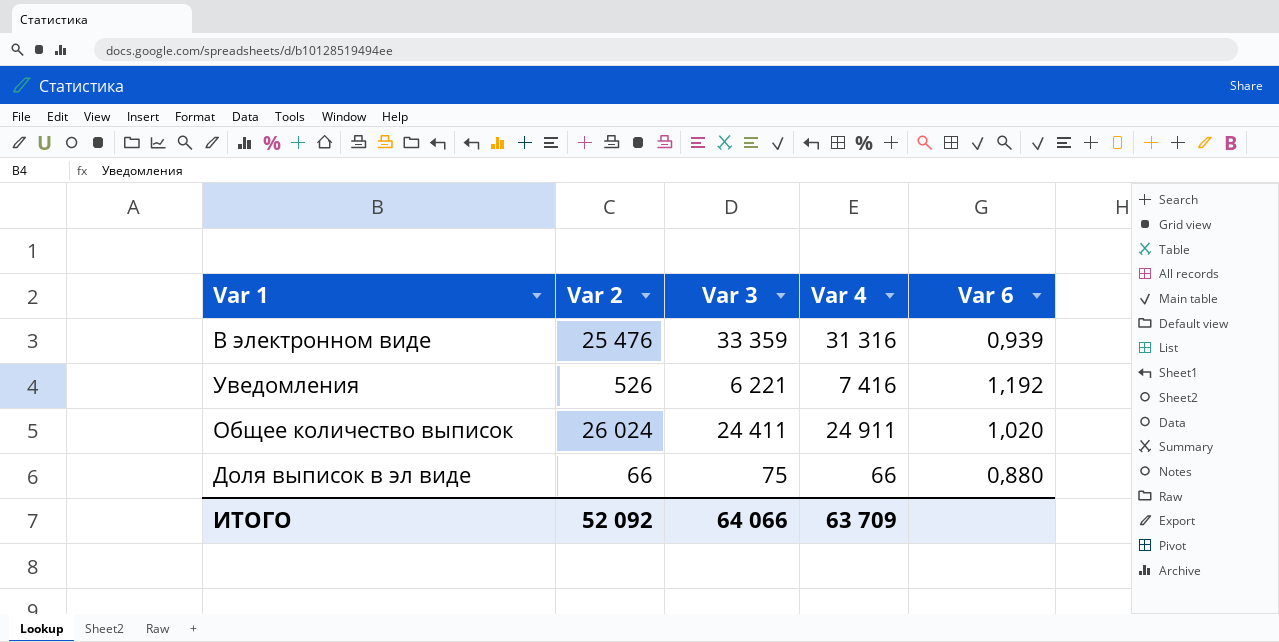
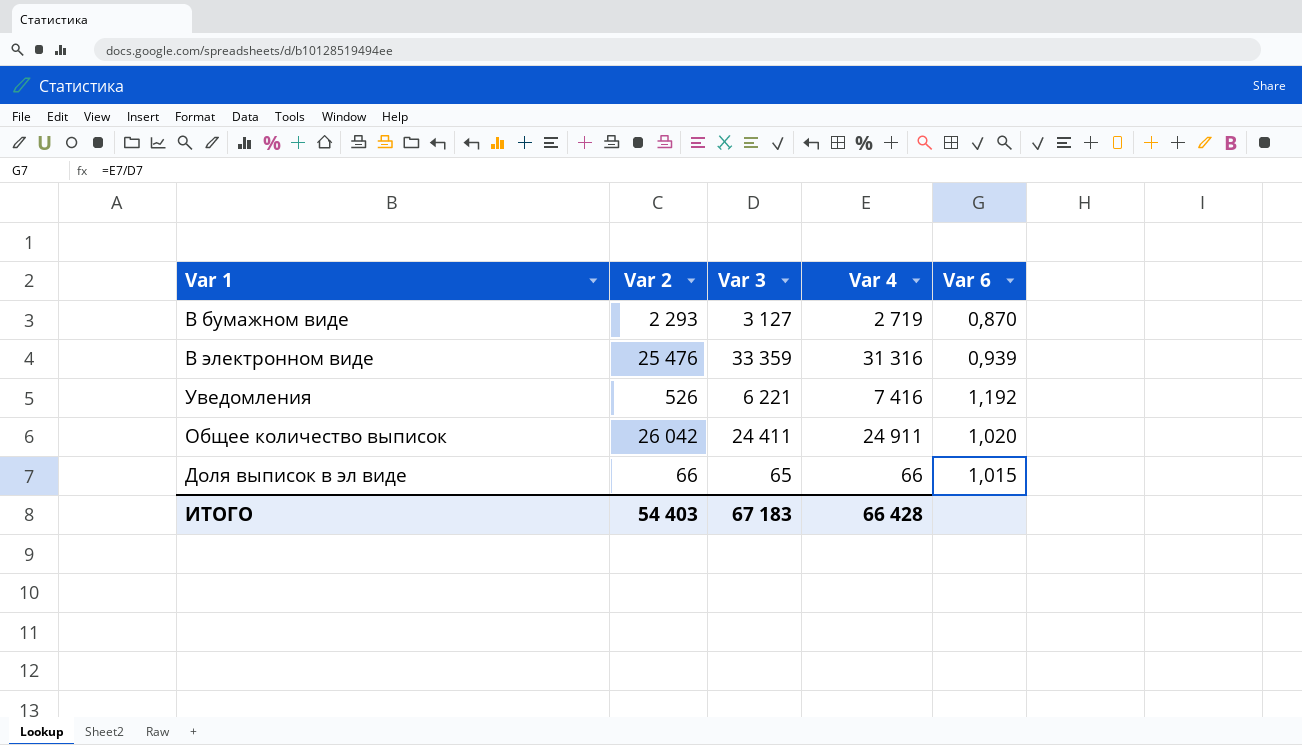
row В бумажном виде: none -> 2 293 | 3 127 | 2 719 | 0,870
Общее количество выписок | Var 2: 26 024 -> 26 042
Доля выписок в эл виде | Var 3: 75 -> 65
Доля выписок в эл виде | Var 6: 0,880 -> 1,015
ИТОГО | Var 2: 52 092 -> 54 403
ИТОГО | Var 3: 64 066 -> 67 183
ИТОГО | Var 4: 63 709 -> 66 428

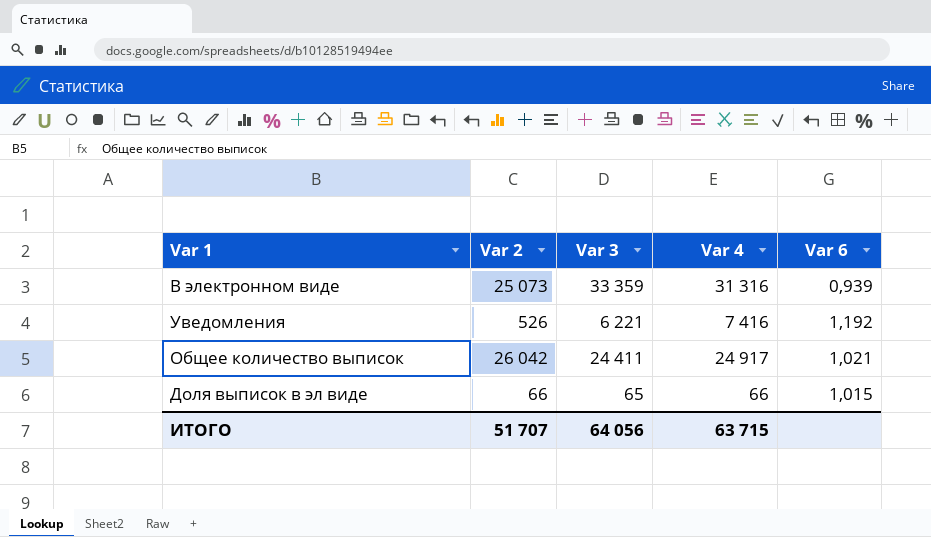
row В бумажном виде: 2 293 | 3 127 | 2 719 | 0,870 -> none
В электронном виде | Var 2: 25 476 -> 25 073
Общее количество выписок | Var 4: 24 911 -> 24 917
Общее количество выписок | Var 6: 1,020 -> 1,021
ИТОГО | Var 2: 54 403 -> 51 707
ИТОГО | Var 3: 67 183 -> 64 056
ИТОГО | Var 4: 66 428 -> 63 715

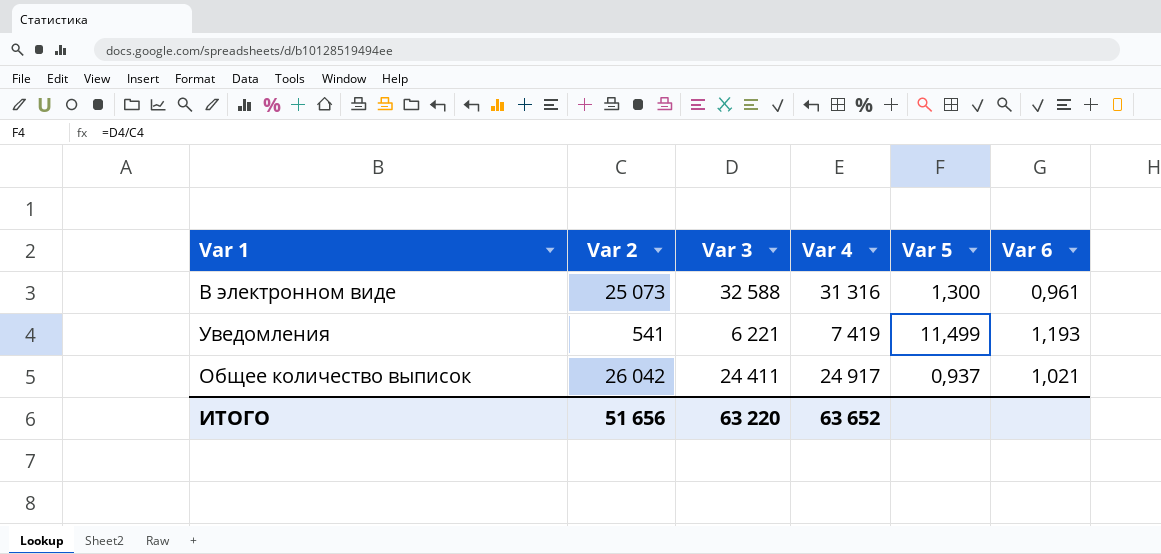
column Var 5 | formula: none -> [Var 3] / [Var 2]
row Доля выписок в эл виде: 66 | 65 | 66 | 1,015 -> none
В электронном виде | Var 3: 33 359 -> 32 588
В электронном виде | Var 6: 0,939 -> 0,961
Уведомления | Var 2: 526 -> 541
Уведомления | Var 4: 7 416 -> 7 419
Уведомления | Var 6: 1,192 -> 1,193
ИТОГО | Var 2: 51 707 -> 51 656
ИТОГО | Var 3: 64 056 -> 63 220
ИТОГО | Var 4: 63 715 -> 63 652

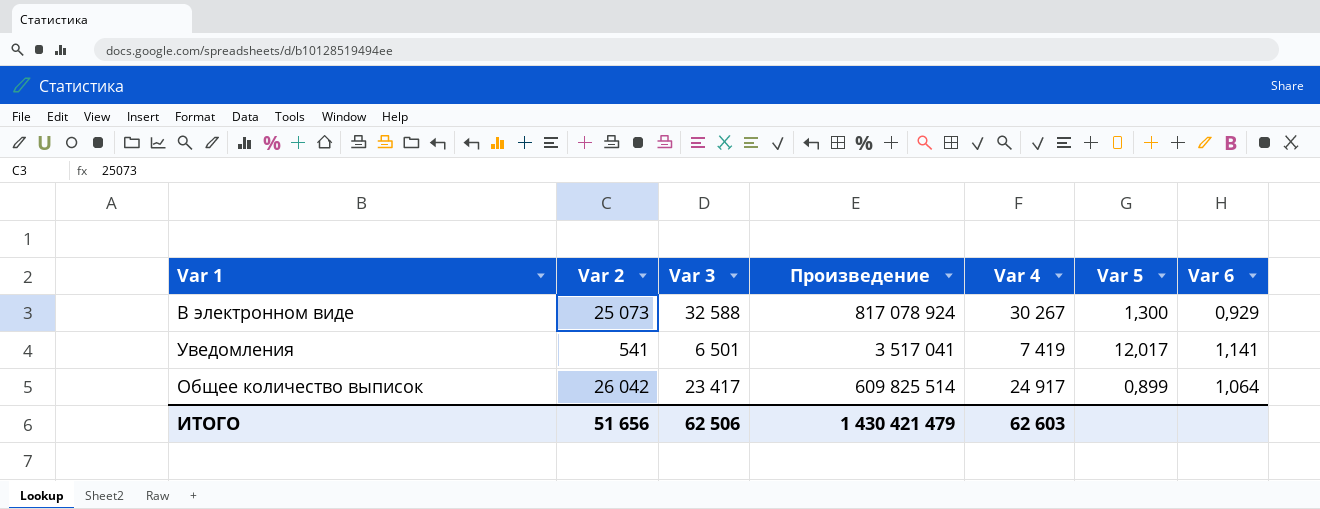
column Произведение | formula: none -> [Var 2] * [Var 3]
В электронном виде | Var 4: 31 316 -> 30 267
В электронном виде | Var 6: 0,961 -> 0,929
Уведомления | Var 3: 6 221 -> 6 501
Уведомления | Var 5: 11,499 -> 12,017
Уведомления | Var 6: 1,193 -> 1,141
Общее количество выписок | Var 3: 24 411 -> 23 417
Общее количество выписок | Var 5: 0,937 -> 0,899
Общее количество выписок | Var 6: 1,021 -> 1,064
ИТОГО | Var 3: 63 220 -> 62 506
ИТОГО | Var 4: 63 652 -> 62 603

